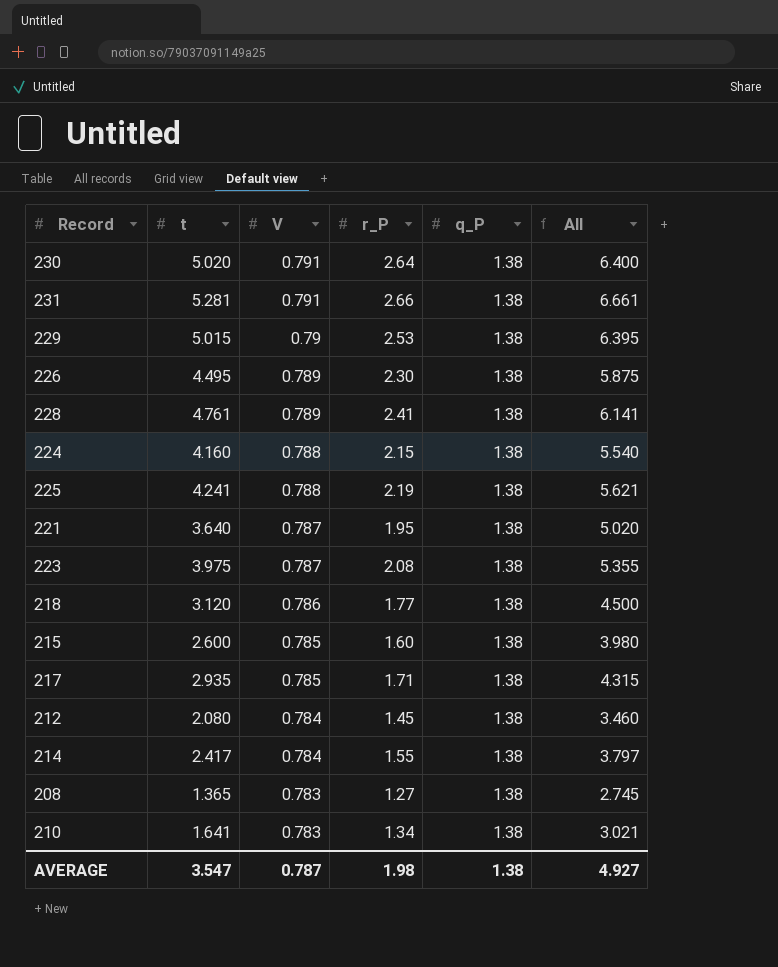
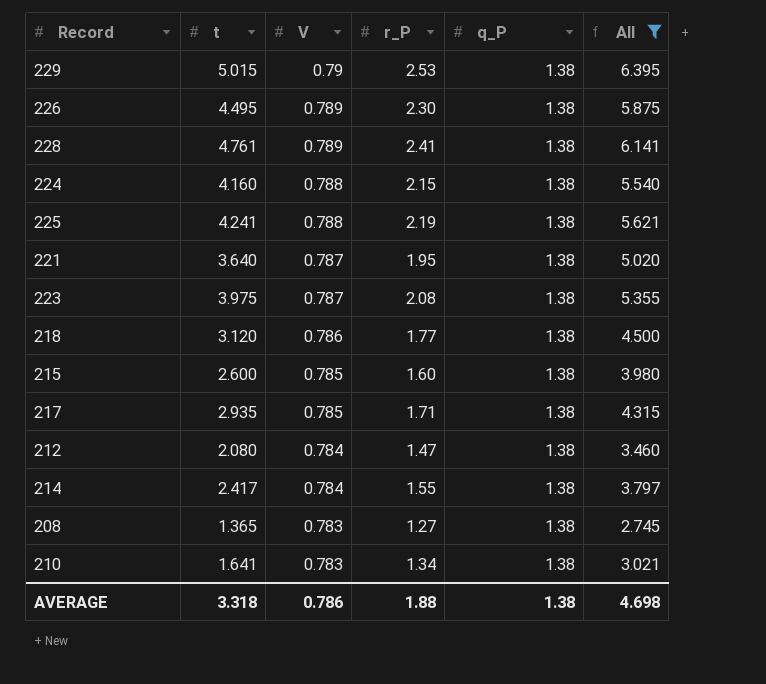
filter: none -> All <= 6.395
212 | r_P: 1.45 -> 1.47
AVERAGE | t: 3.547 -> 3.318
AVERAGE | V: 0.787 -> 0.786
AVERAGE | r_P: 1.98 -> 1.88
AVERAGE | All: 4.927 -> 4.698

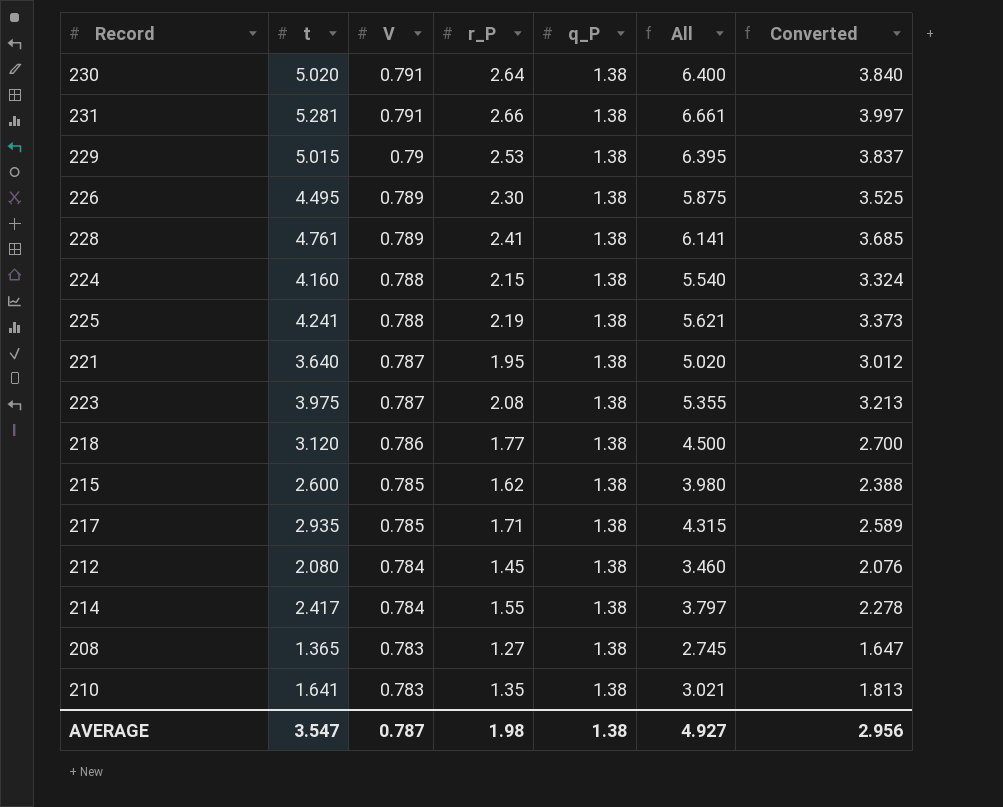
filter: All <= 6.395 -> none
column Converted | formula: none -> [All] * 0.6
215 | r_P: 1.60 -> 1.62
212 | r_P: 1.47 -> 1.45
210 | r_P: 1.34 -> 1.35
AVERAGE | t: 3.318 -> 3.547
AVERAGE | V: 0.786 -> 0.787
AVERAGE | r_P: 1.88 -> 1.98
AVERAGE | All: 4.698 -> 4.927

